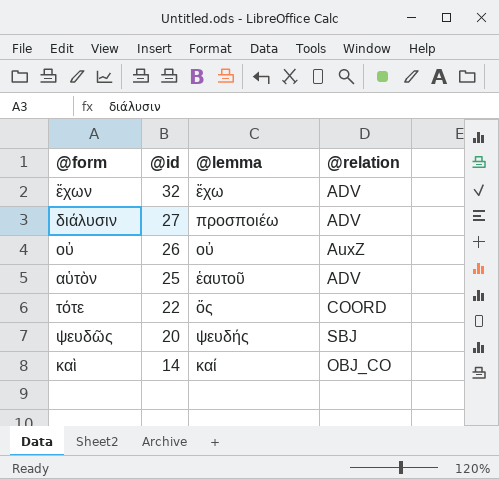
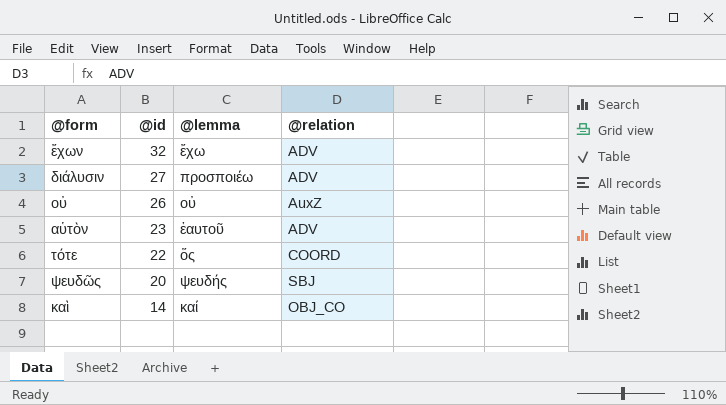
αὑτὸν | @id: 25 -> 23

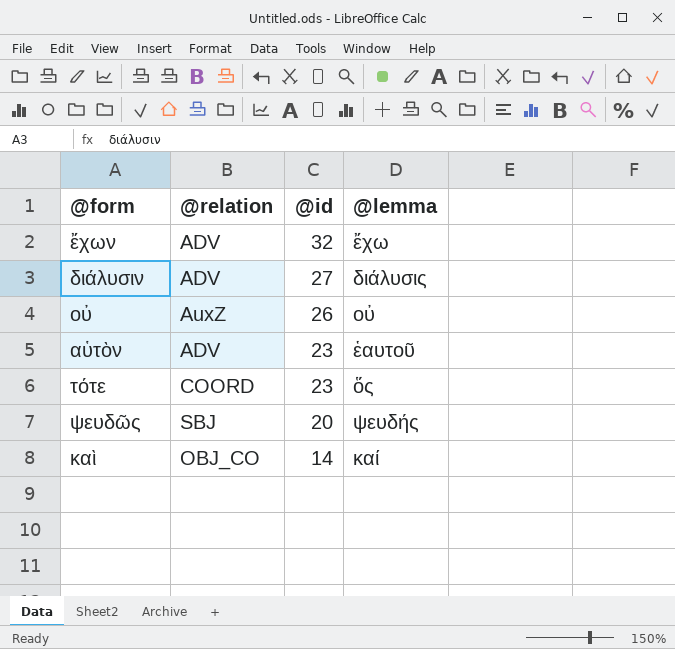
column @relation | position: 4 -> 2
διάλυσιν | @lemma: προσποιέω -> διάλυσις
τότε | @id: 22 -> 23

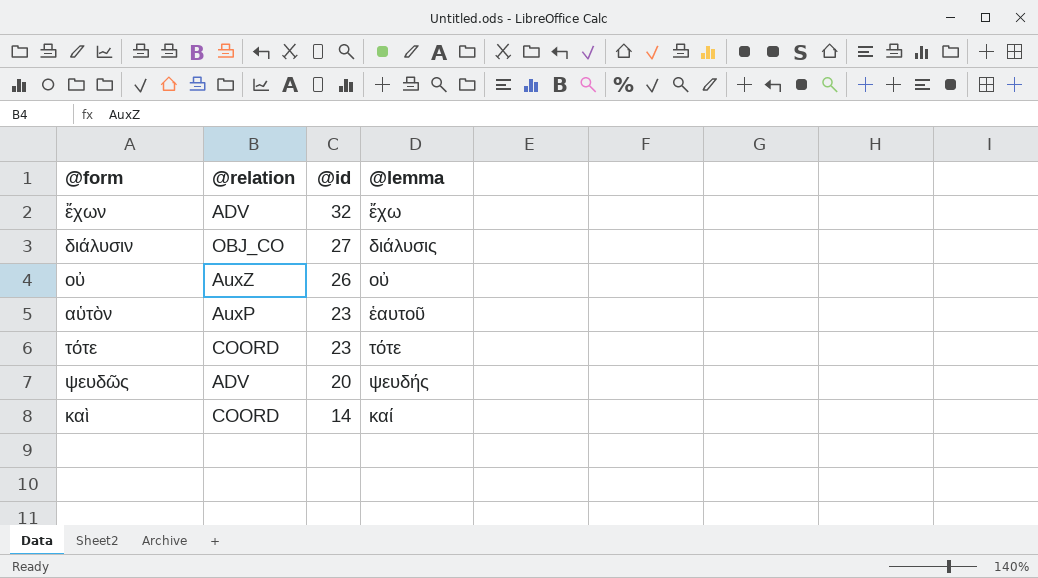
διάλυσιν | @relation: ADV -> OBJ_CO
αὑτὸν | @relation: ADV -> AuxP
τότε | @lemma: ὅς -> τότε
ψευδῶς | @relation: SBJ -> ADV
καὶ | @relation: OBJ_CO -> COORD

